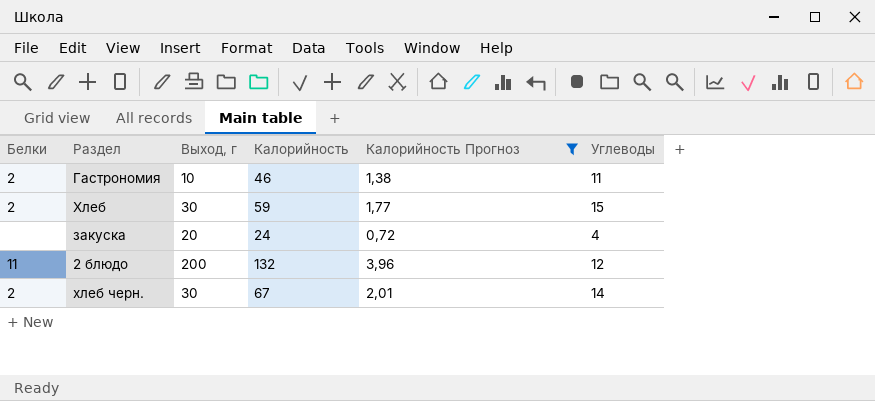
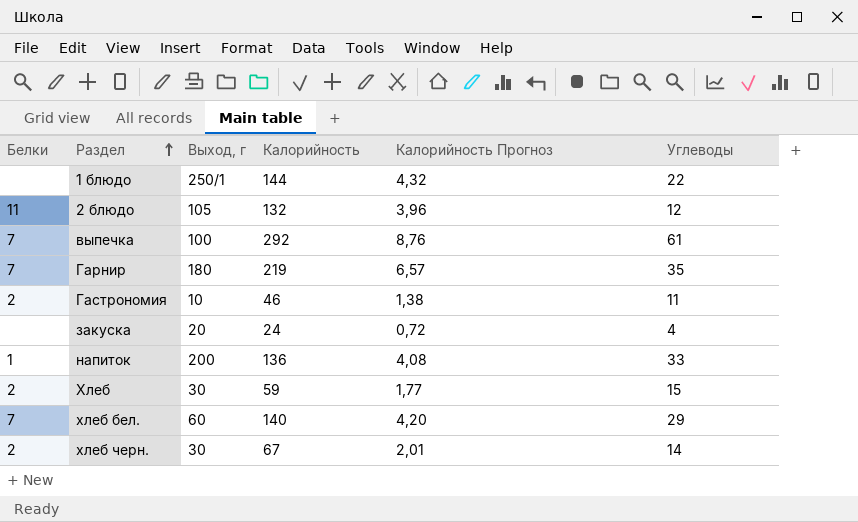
filter: Калорийность Прогноз <= 3,96 -> none
row order: none -> Раздел ascending
2 блюдо | Выход, г: 200 -> 105

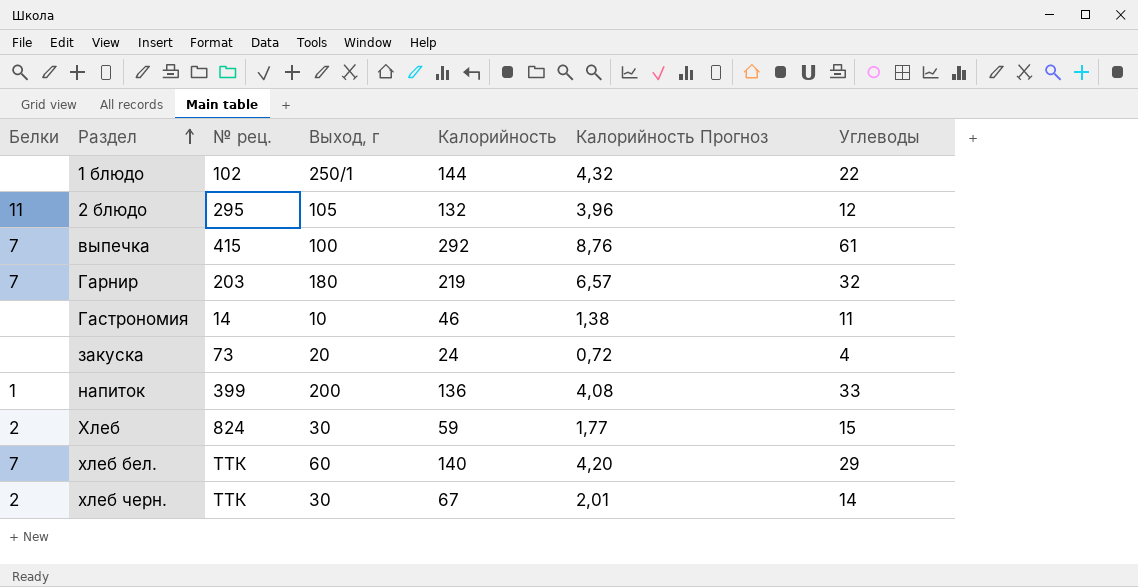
column № рец. | position: none -> 3
Гарнир | Углеводы: 35 -> 32
Гастрономия | Белки: 2 -> none

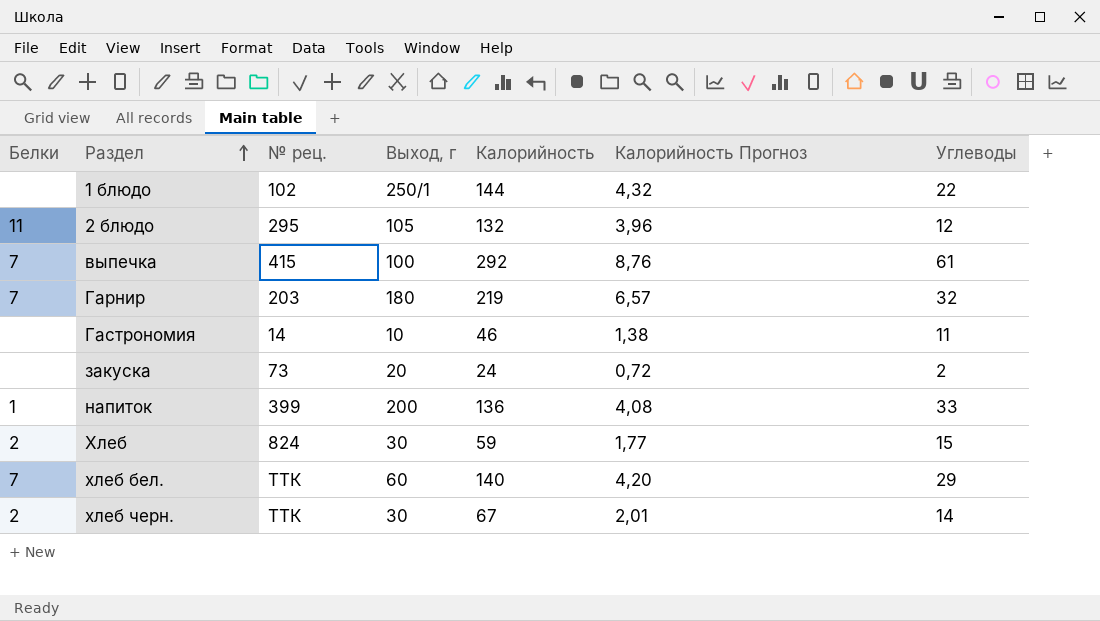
закуска | Углеводы: 4 -> 2

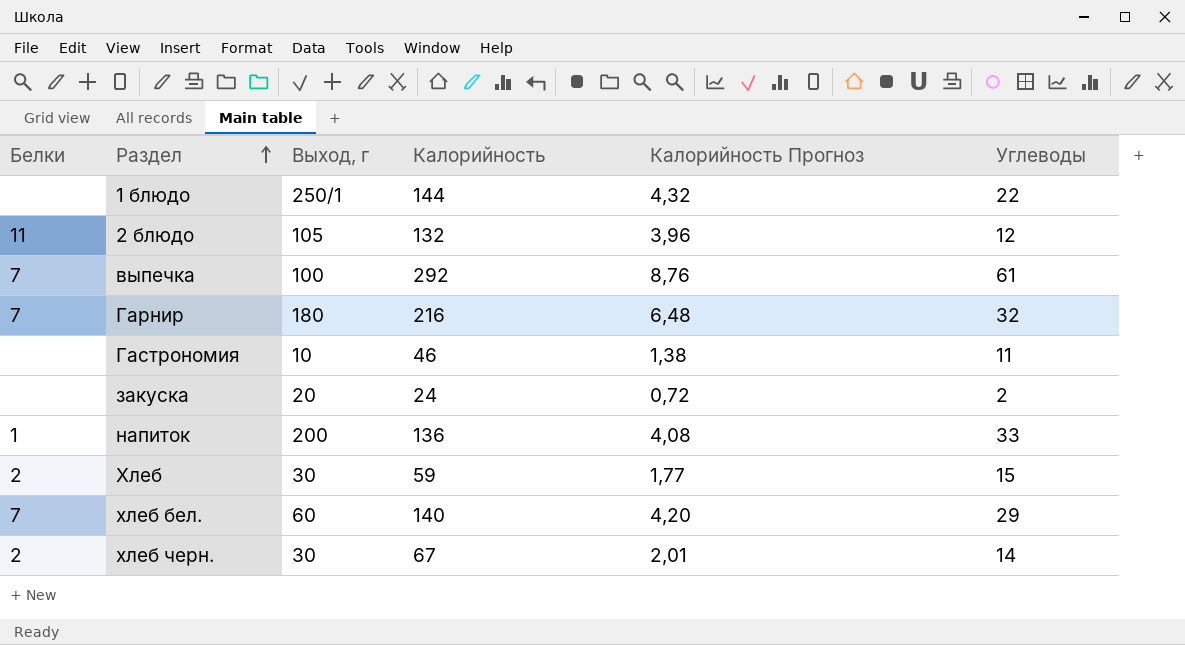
column № рец. | position: 3 -> none
Гарнир | Калорийность: 219 -> 216
Гарнир | Калорийность Прогноз: 6,57 -> 6,48

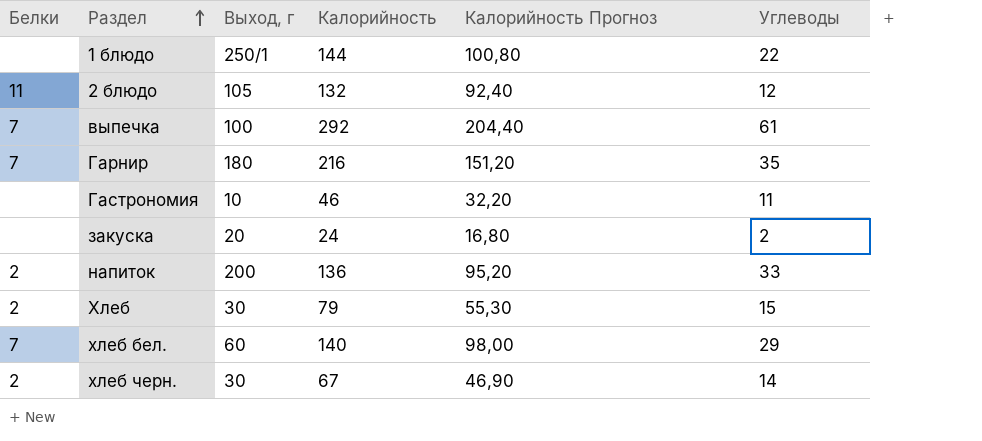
column Калорийность Прогноз | formula: [Калорийность] * 0,03 -> [Калорийность] * 0,7
Гарнир | Углеводы: 32 -> 35
напиток | Белки: 1 -> 2
Хлеб | Калорийность: 59 -> 79

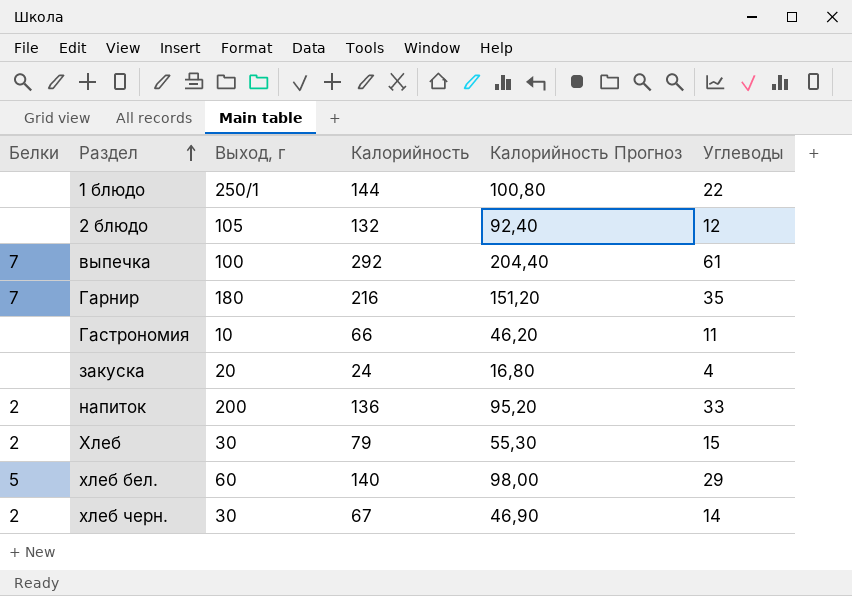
2 блюдо | Белки: 11 -> none
Гастрономия | Калорийность: 46 -> 66
Гастрономия | Калорийность Прогноз: 32,20 -> 46,20
закуска | Углеводы: 2 -> 4
хлеб бел. | Белки: 7 -> 5

